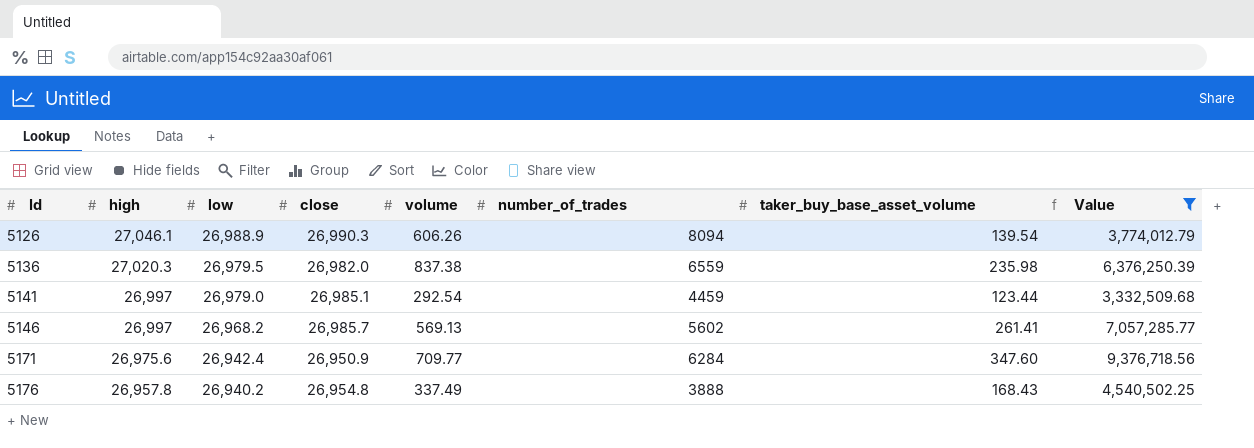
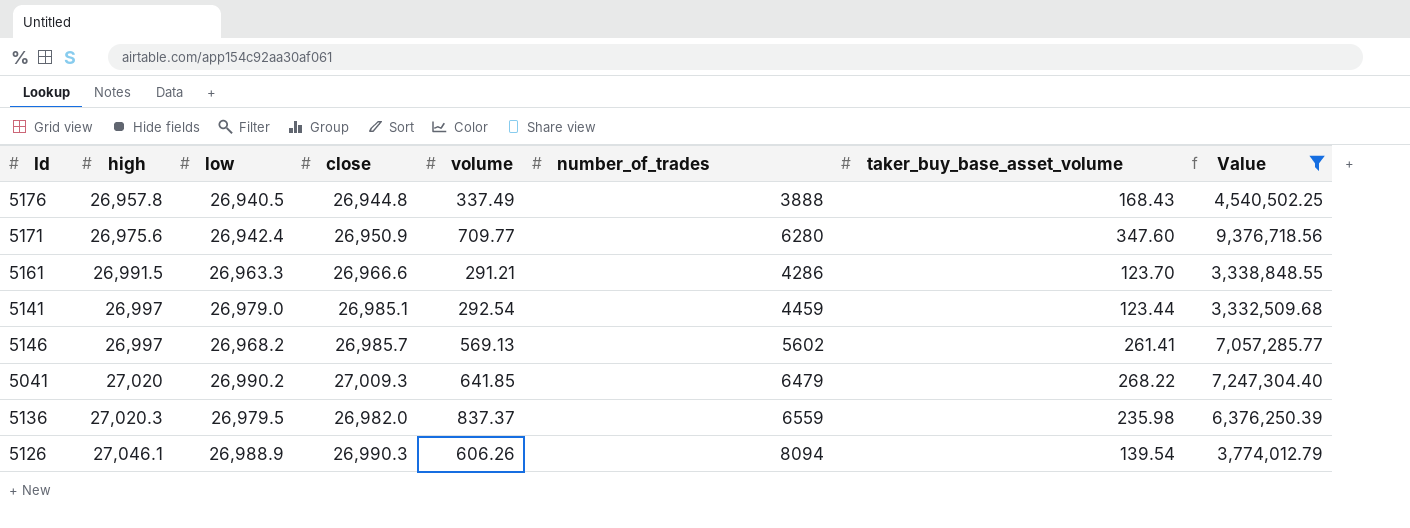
row order: Id ascending -> high ascending
5176 | low: 26,940.2 -> 26,940.5
5176 | close: 26,954.8 -> 26,944.8
5171 | number_of_trades: 6284 -> 6280
row 5161: none -> 26,991.5 | 26,963.3 | 26,966.6 | 291.21 | 4286 | 123.70 | 3,338,848.55
row 5041: none -> 27,020 | 26,990.2 | 27,009.3 | 641.85 | 6479 | 268.22 | 7,247,304.40
5136 | volume: 837.38 -> 837.37

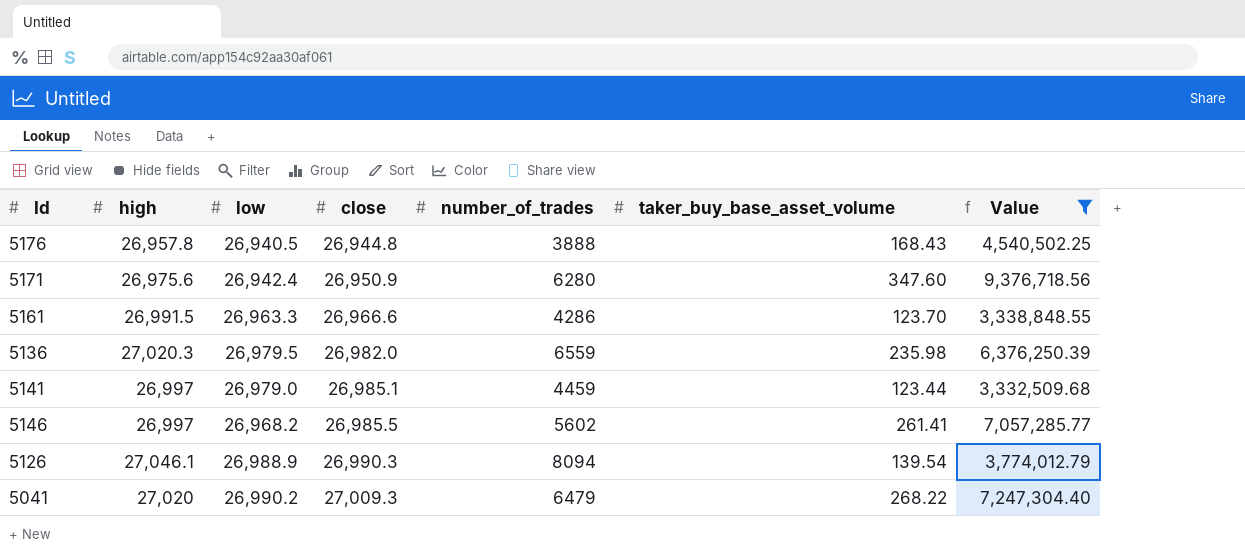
row order: high ascending -> close ascending
column volume | position: 5 -> none
5146 | close: 26,985.7 -> 26,985.5

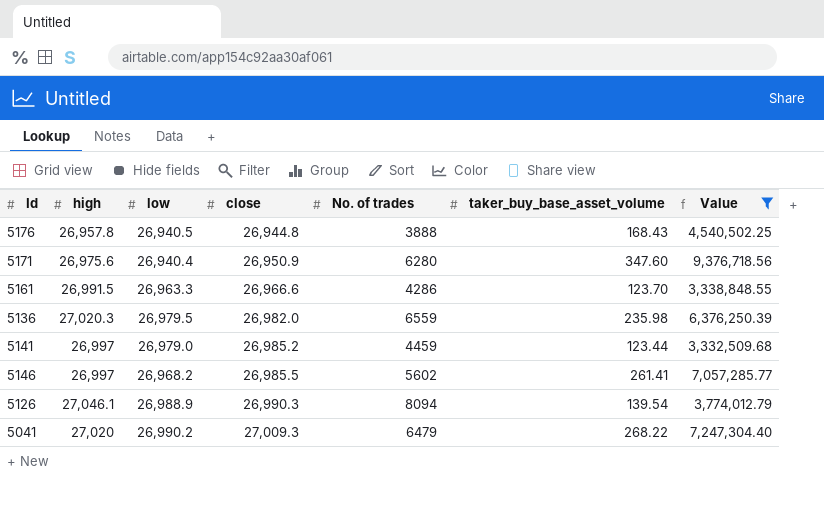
column name: number_of_trades -> No. of trades
5171 | low: 26,942.4 -> 26,940.4
5141 | close: 26,985.1 -> 26,985.2

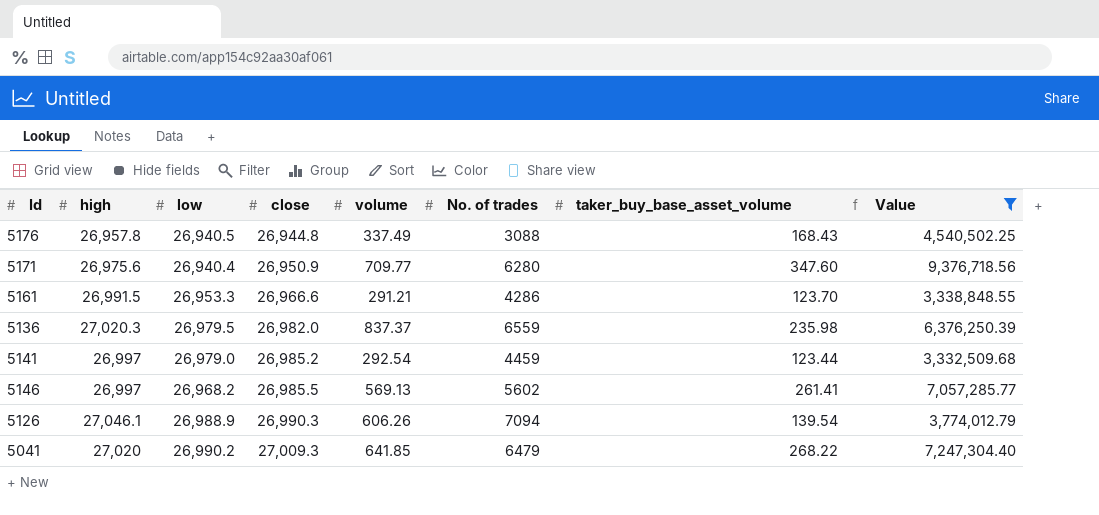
column volume | position: none -> 5
5176 | No. of trades: 3888 -> 3088
5161 | low: 26,963.3 -> 26,953.3
5126 | No. of trades: 8094 -> 7094

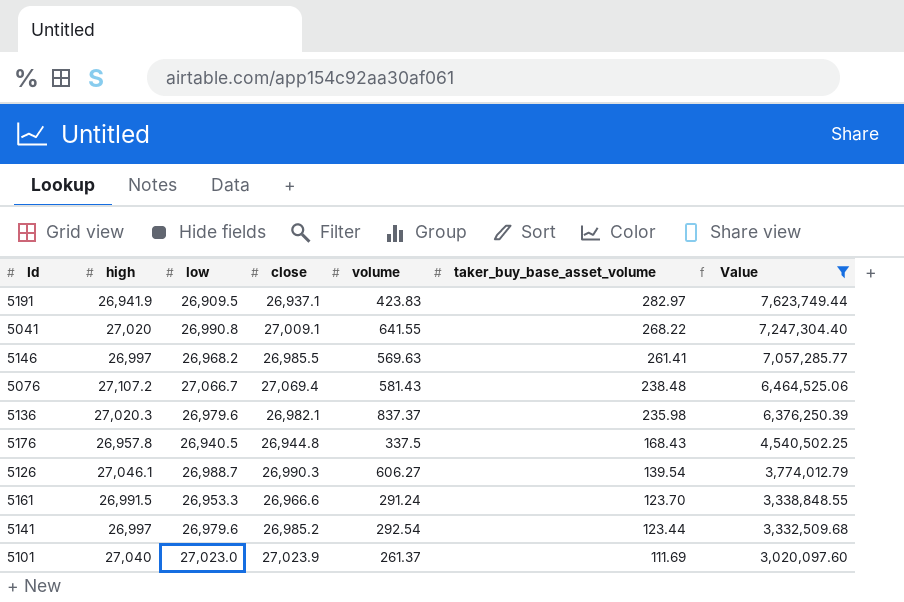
row order: close ascending -> taker_buy_base_asset_volume descending
column No. of trades | position: 6 -> none
row 5171: 26,975.6 | 26,940.4 | 26,950.9 | 709.77 | 6280 | 347.60 | 9,376,718.56 -> none
row 5191: none -> 26,941.9 | 26,909.5 | 26,937.1 | 423.83 | 282.97 | 7,623,749.44
5041 | low: 26,990.2 -> 26,990.8
5041 | close: 27,009.3 -> 27,009.1
5041 | volume: 641.85 -> 641.55
5146 | volume: 569.13 -> 569.63
row 5076: none -> 27,107.2 | 27,066.7 | 27,069.4 | 581.43 | 238.48 | 6,464,525.06
5136 | low: 26,979.5 -> 26,979.6
5136 | close: 26,982.0 -> 26,982.1
5176 | volume: 337.49 -> 337.5
5126 | low: 26,988.9 -> 26,988.7
5126 | volume: 606.26 -> 606.27
5161 | volume: 291.21 -> 291.24
5141 | low: 26,979.0 -> 26,979.6
row 5101: none -> 27,040 | 27,023.0 | 27,023.9 | 261.37 | 111.69 | 3,020,097.60

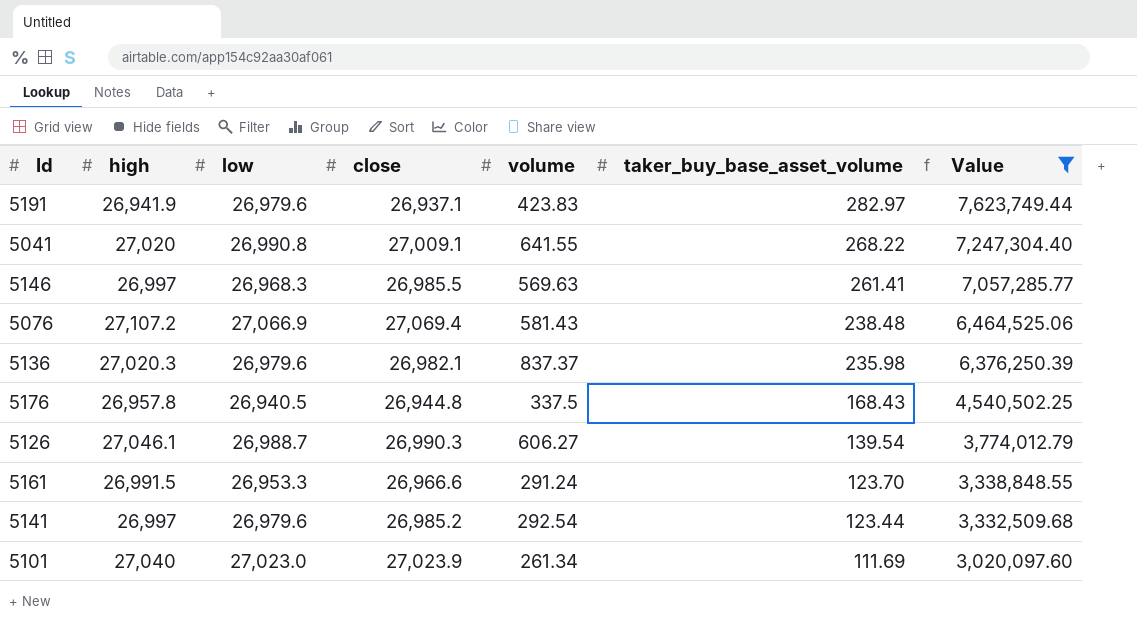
5191 | low: 26,909.5 -> 26,979.6
5146 | low: 26,968.2 -> 26,968.3
5076 | low: 27,066.7 -> 27,066.9
5101 | volume: 261.37 -> 261.34

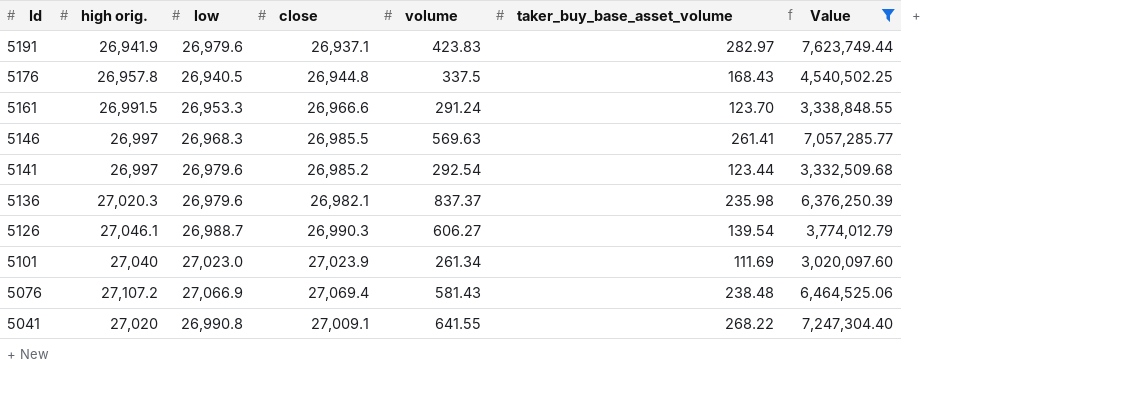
row order: taker_buy_base_asset_volume descending -> Id descending
column name: high -> high orig.

